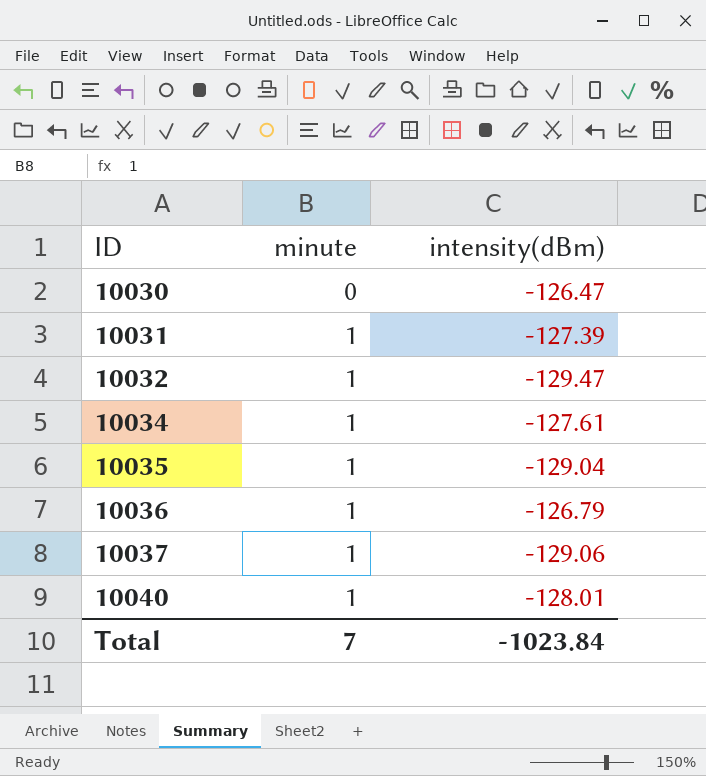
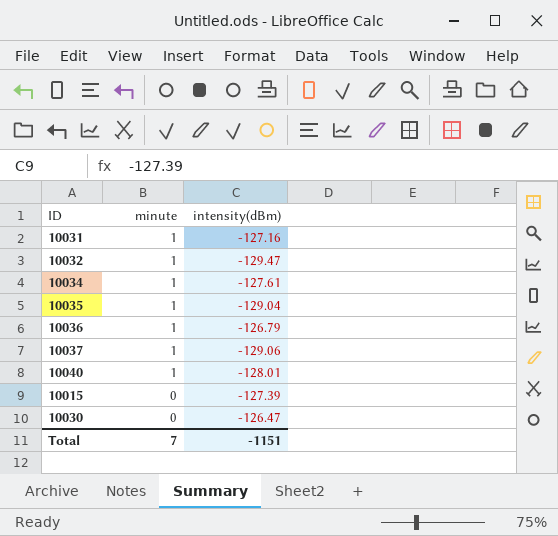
row order: ID ascending -> minute descending
10031 | intensity(dBm): -127.39 -> -127.16
row 10015: none -> 0 | -127.39
Total | intensity(dBm): -1023.84 -> -1151

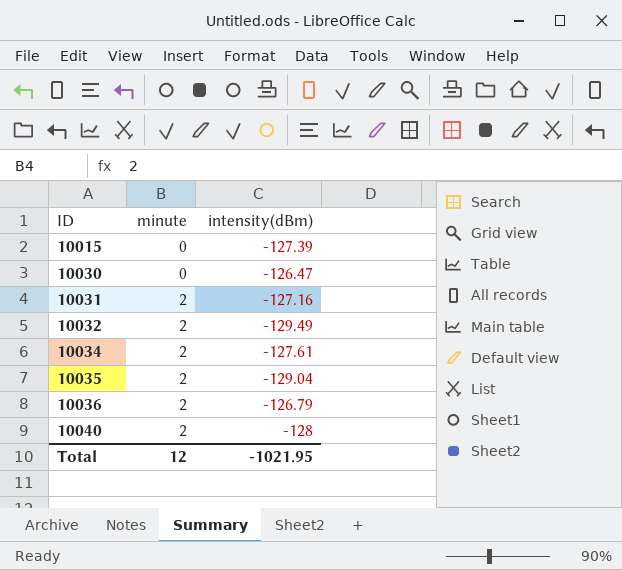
row order: minute descending -> ID ascending
row 10037: 1 | -129.06 -> none
10031 | minute: 1 -> 2
10032 | minute: 1 -> 2
10032 | intensity(dBm): -129.47 -> -129.49
10034 | minute: 1 -> 2
10035 | minute: 1 -> 2
10036 | minute: 1 -> 2
10040 | minute: 1 -> 2
10040 | intensity(dBm): -128.01 -> -128
Total | minute: 7 -> 12
Total | intensity(dBm): -1151 -> -1021.95

